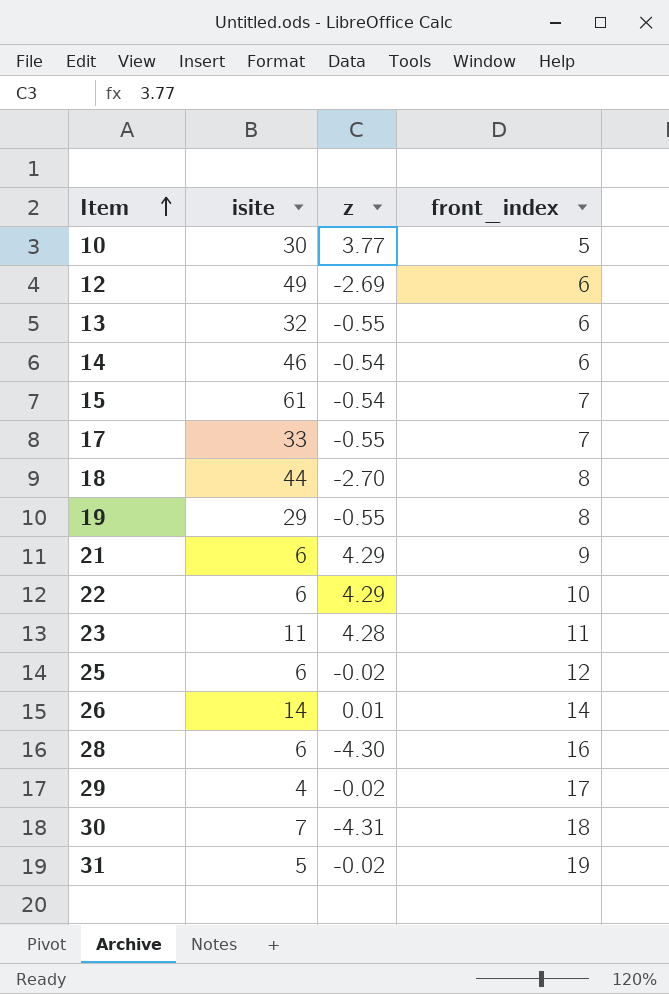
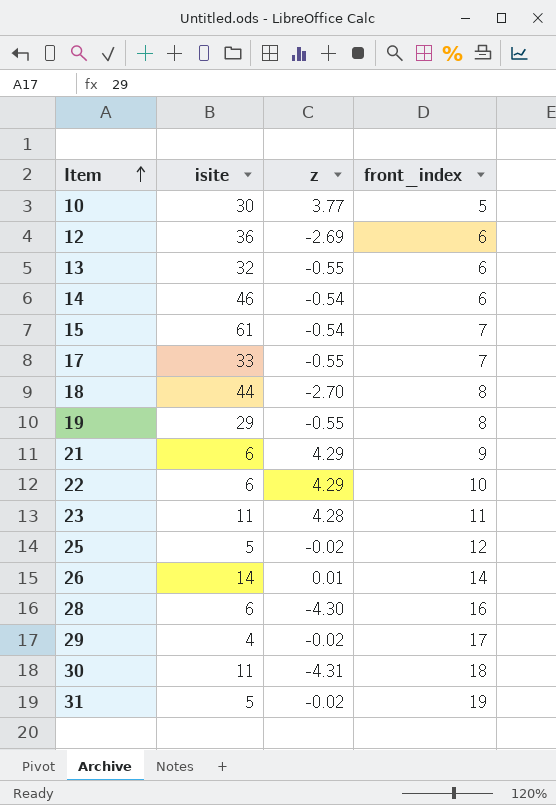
12 | isite: 49 -> 36
25 | isite: 6 -> 5
30 | isite: 7 -> 11

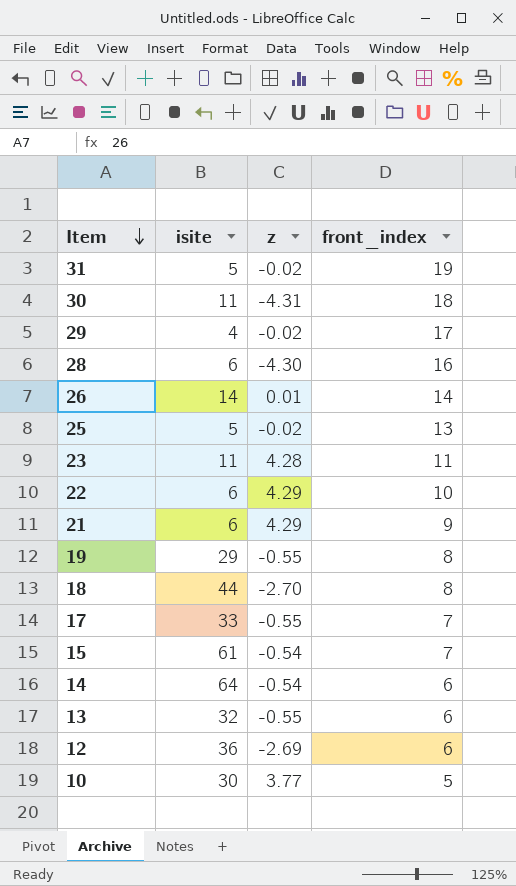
row order: Item ascending -> Item descending
25 | front_index: 12 -> 13
14 | isite: 46 -> 64

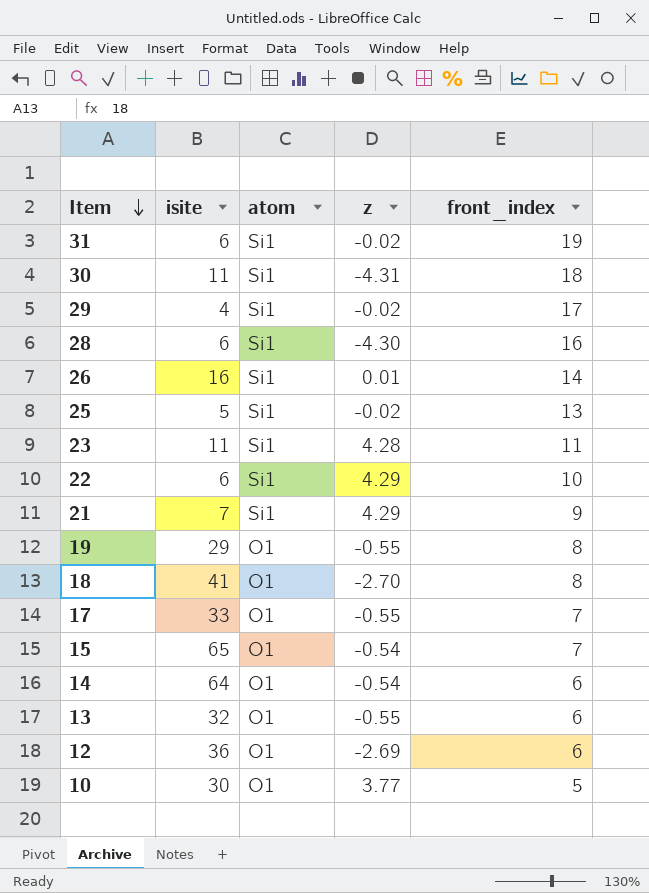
column atom | position: none -> 3
31 | isite: 5 -> 6
26 | isite: 14 -> 16
21 | isite: 6 -> 7
18 | isite: 44 -> 41
15 | isite: 61 -> 65

